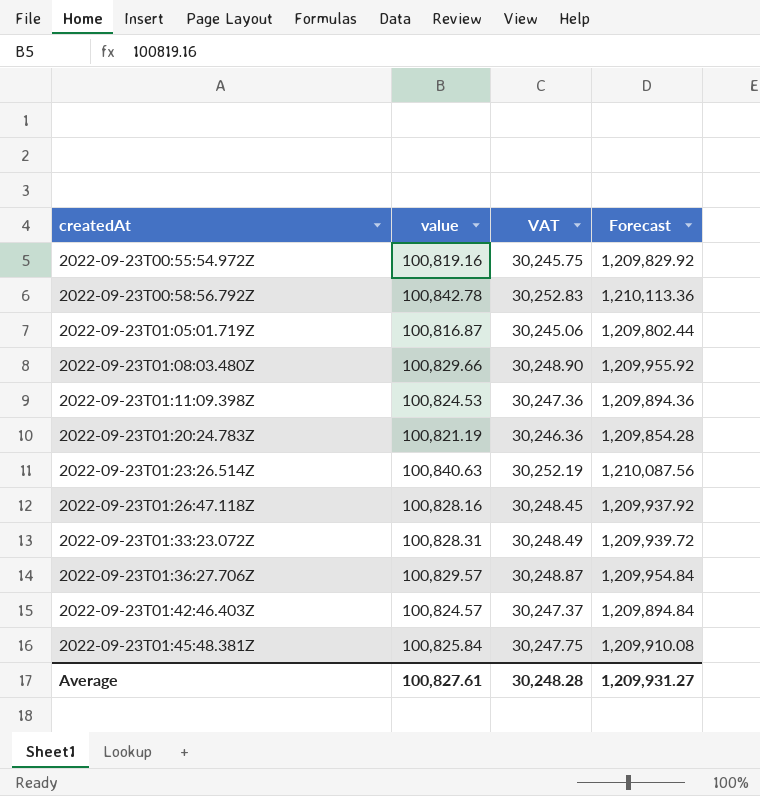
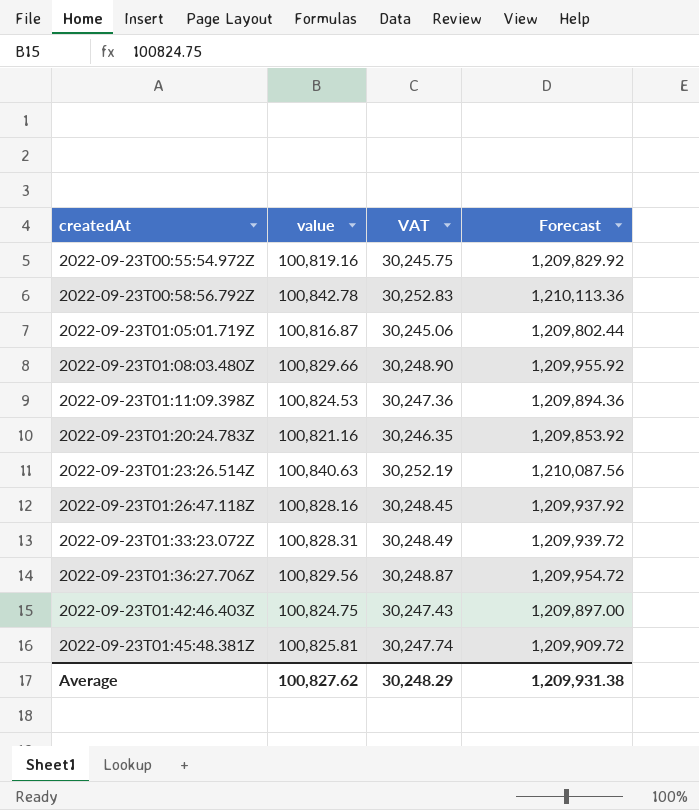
2022-09-23T01:20:24.783Z | value: 100,821.19 -> 100,821.16
2022-09-23T01:20:24.783Z | VAT: 30,246.36 -> 30,246.35
2022-09-23T01:20:24.783Z | Forecast: 1,209,854.28 -> 1,209,853.92
2022-09-23T01:36:27.706Z | value: 100,829.57 -> 100,829.56
2022-09-23T01:36:27.706Z | Forecast: 1,209,954.84 -> 1,209,954.72
2022-09-23T01:42:46.403Z | value: 100,824.57 -> 100,824.75
2022-09-23T01:42:46.403Z | VAT: 30,247.37 -> 30,247.43
2022-09-23T01:42:46.403Z | Forecast: 1,209,894.84 -> 1,209,897.00
2022-09-23T01:45:48.381Z | value: 100,825.84 -> 100,825.81
2022-09-23T01:45:48.381Z | VAT: 30,247.75 -> 30,247.74
2022-09-23T01:45:48.381Z | Forecast: 1,209,910.08 -> 1,209,909.72
Average | value: 100,827.61 -> 100,827.62
Average | VAT: 30,248.28 -> 30,248.29
Average | Forecast: 1,209,931.27 -> 1,209,931.38

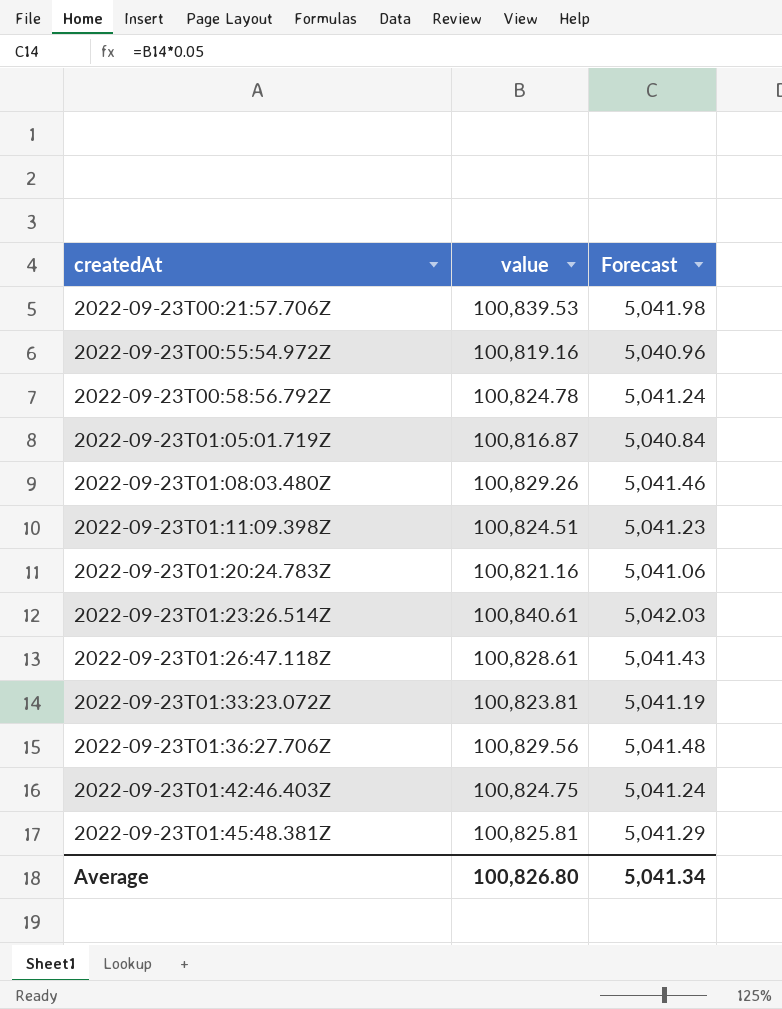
column VAT | formula: [value] * 0.3 -> none
column Forecast | formula: [value] * 12 -> [value] * 0.05
row 2022-09-23T00:21:57.706Z: none -> 100,839.53 | 5,041.98
2022-09-23T00:58:56.792Z | value: 100,842.78 -> 100,824.78
2022-09-23T01:08:03.480Z | value: 100,829.66 -> 100,829.26
2022-09-23T01:11:09.398Z | value: 100,824.53 -> 100,824.51
2022-09-23T01:23:26.514Z | value: 100,840.63 -> 100,840.61
2022-09-23T01:26:47.118Z | value: 100,828.16 -> 100,828.61
2022-09-23T01:33:23.072Z | value: 100,828.31 -> 100,823.81
Average | value: 100,827.62 -> 100,826.80
Average | Forecast: 1,209,931.38 -> 5,041.34

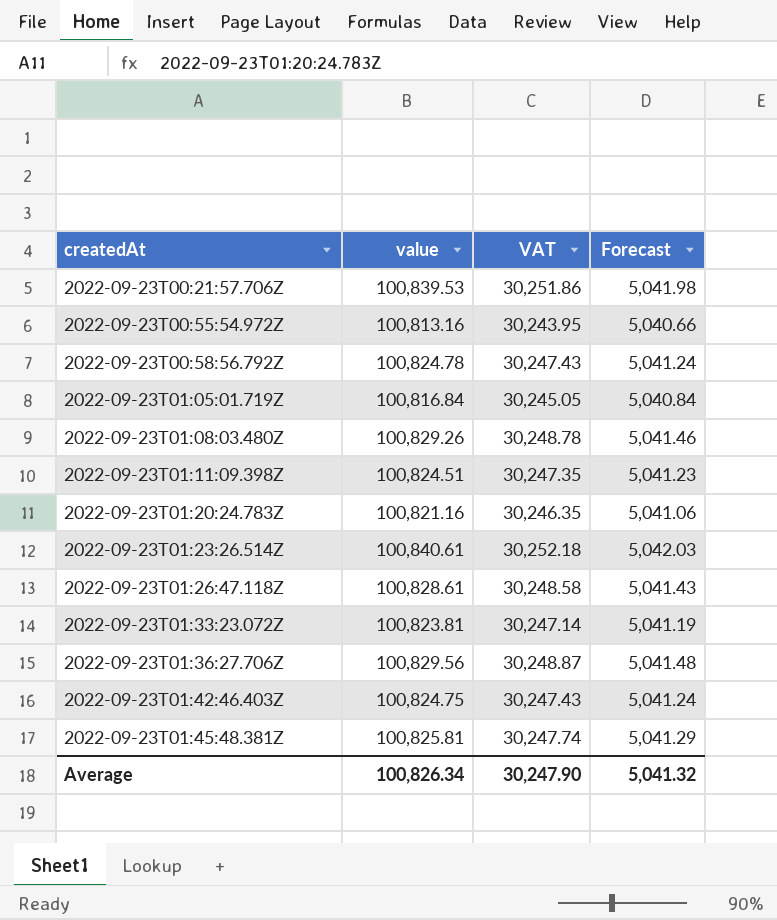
column VAT | formula: none -> [value] * 0.3
2022-09-23T00:55:54.972Z | value: 100,819.16 -> 100,813.16
2022-09-23T00:55:54.972Z | Forecast: 5,040.96 -> 5,040.66
2022-09-23T01:05:01.719Z | value: 100,816.87 -> 100,816.84
Average | value: 100,826.80 -> 100,826.34
Average | Forecast: 5,041.34 -> 5,041.32

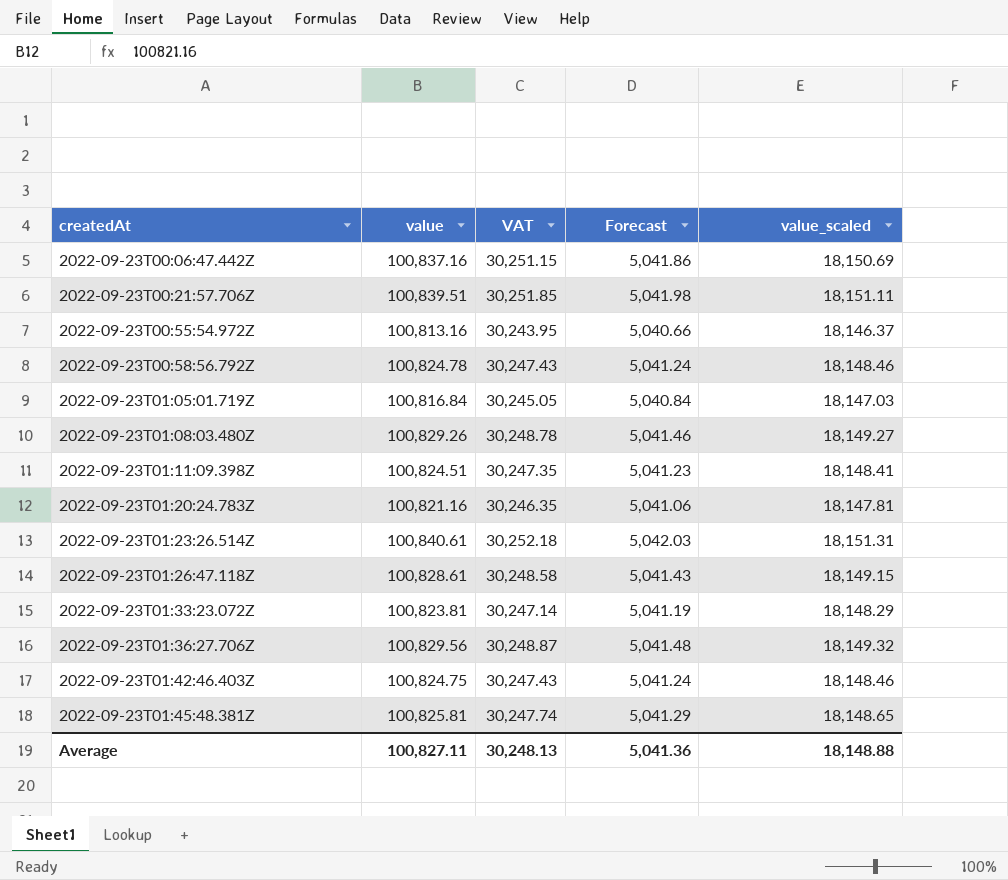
column value_scaled | formula: none -> [value] * 0.18
row 2022-09-23T00:06:47.442Z: none -> 100,837.16 | 30,251.15 | 5,041.86 | 18,150.69
2022-09-23T00:21:57.706Z | value: 100,839.53 -> 100,839.51
2022-09-23T00:21:57.706Z | VAT: 30,251.86 -> 30,251.85
Average | value: 100,826.34 -> 100,827.11
Average | VAT: 30,247.90 -> 30,248.13
Average | Forecast: 5,041.32 -> 5,041.36

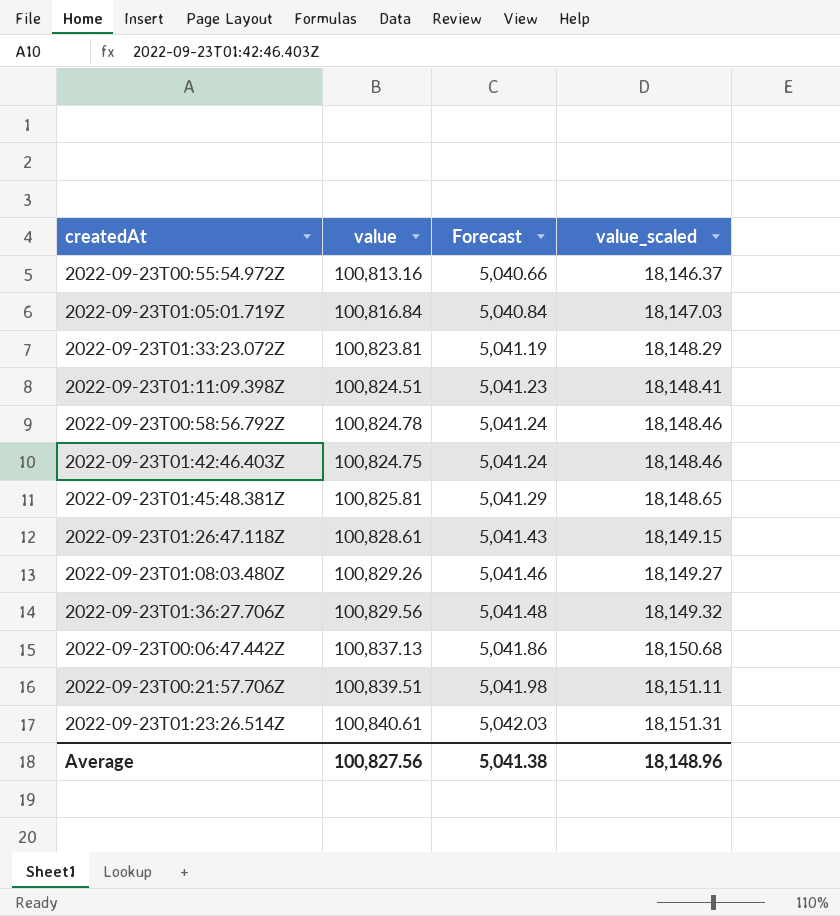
row order: createdAt ascending -> Forecast ascending
column VAT | formula: [value] * 0.3 -> none
row 2022-09-23T01:20:24.783Z: 100,821.16 | 30,246.35 | 5,041.06 | 18,147.81 -> none
2022-09-23T00:06:47.442Z | value: 100,837.16 -> 100,837.13
2022-09-23T00:06:47.442Z | value_scaled: 18,150.69 -> 18,150.68
Average | value: 100,827.11 -> 100,827.56
Average | Forecast: 5,041.36 -> 5,041.38
Average | value_scaled: 18,148.88 -> 18,148.96

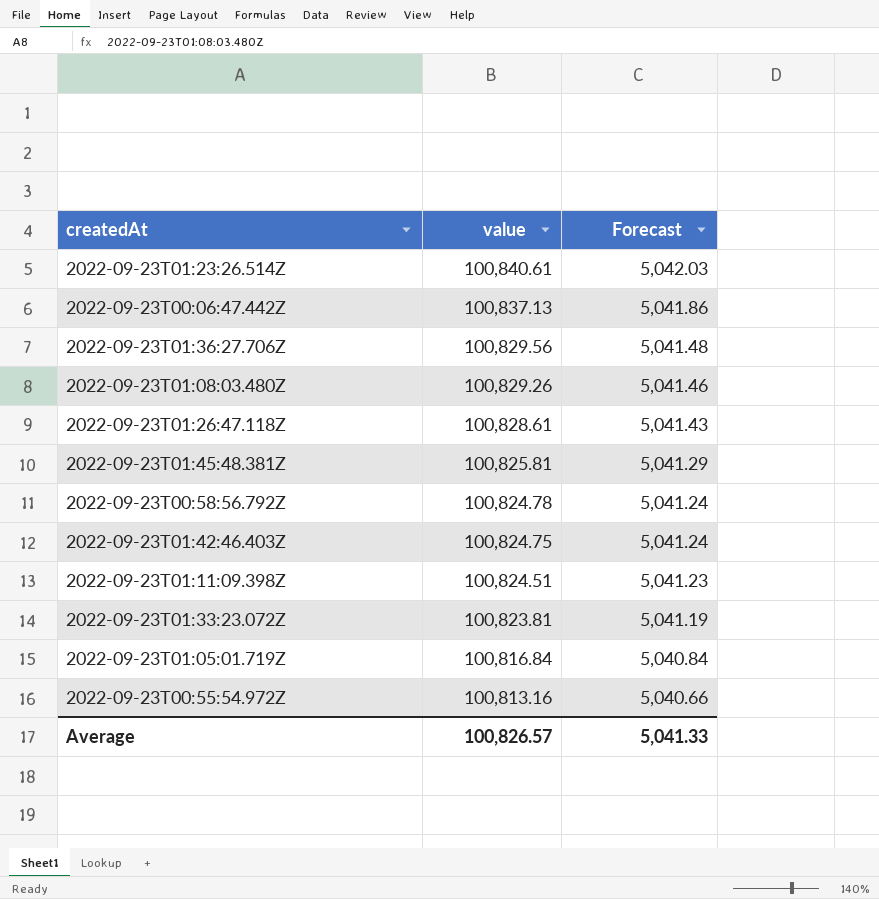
row order: Forecast ascending -> value descending
column value_scaled | formula: [value] * 0.18 -> none
row 2022-09-23T00:21:57.706Z: 100,839.51 | 5,041.98 | 18,151.11 -> none
Average | value: 100,827.56 -> 100,826.57
Average | Forecast: 5,041.38 -> 5,041.33

